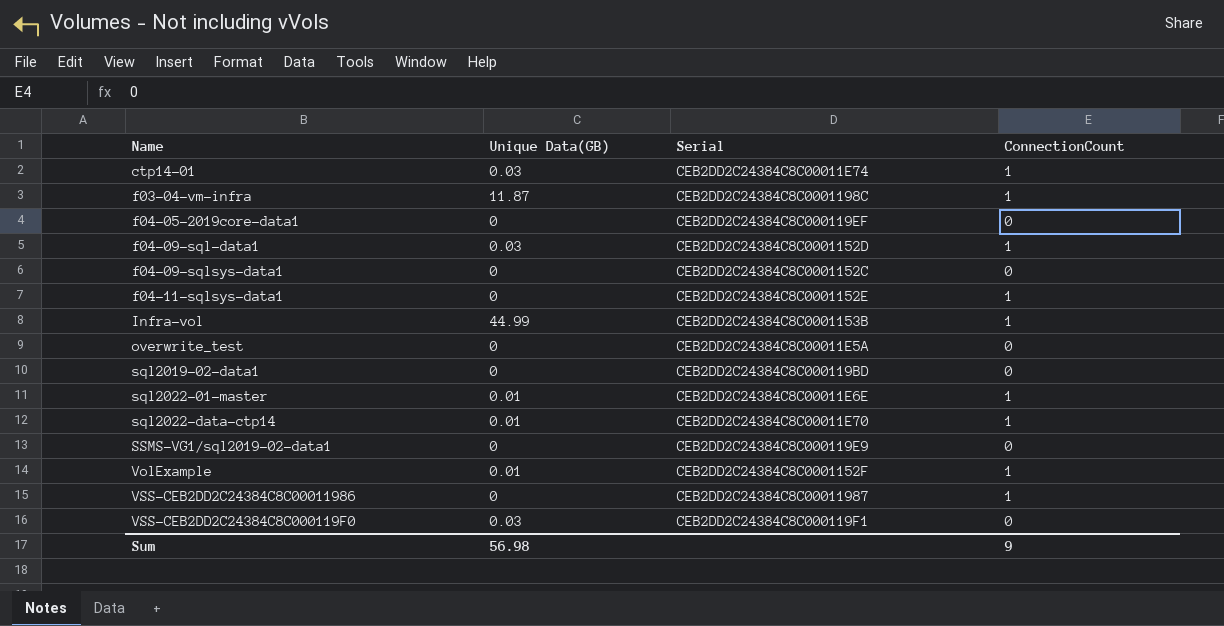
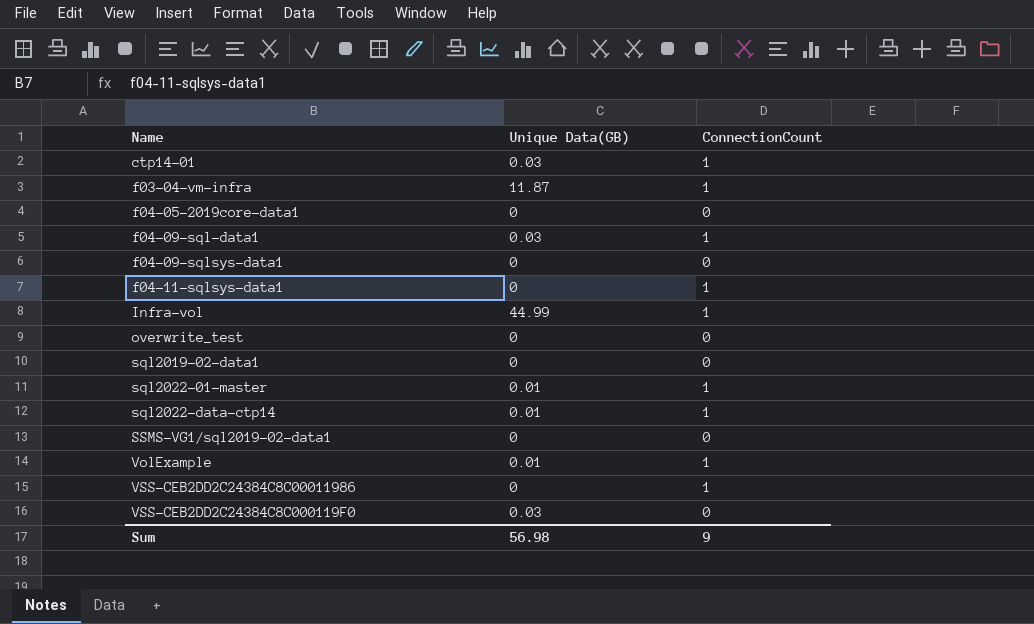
column Serial | position: 3 -> none

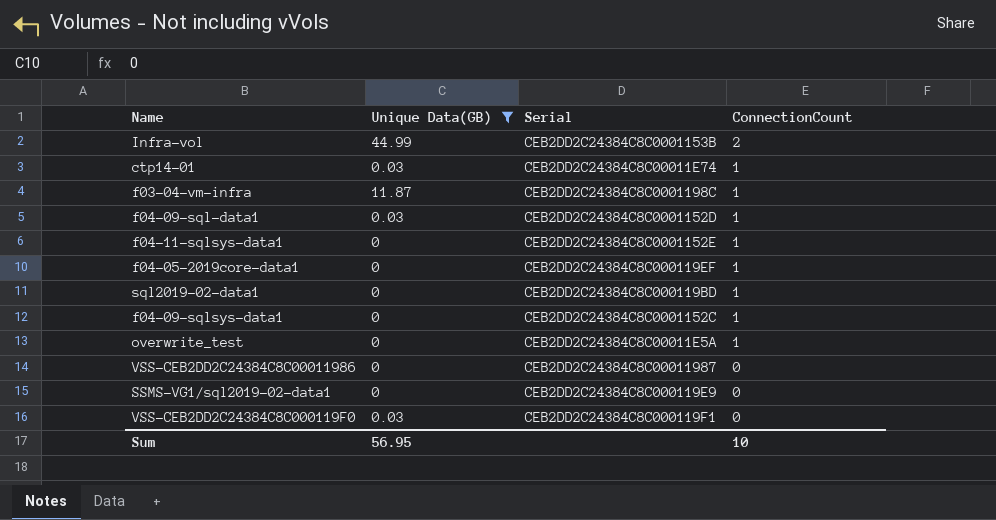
filter: none -> Unique Data(GB) != 0.01
row order: none -> ConnectionCount descending
column Serial | position: none -> 3
Infra-vol | ConnectionCount: 1 -> 2
f04-05-2019core-data1 | ConnectionCount: 0 -> 1
sql2019-02-data1 | ConnectionCount: 0 -> 1
f04-09-sqlsys-data1 | ConnectionCount: 0 -> 1
overwrite_test | ConnectionCount: 0 -> 1
VSS-CEB2DD2C24384C8C00011986 | ConnectionCount: 1 -> 0
Sum | Unique Data(GB): 56.98 -> 56.95
Sum | ConnectionCount: 9 -> 10

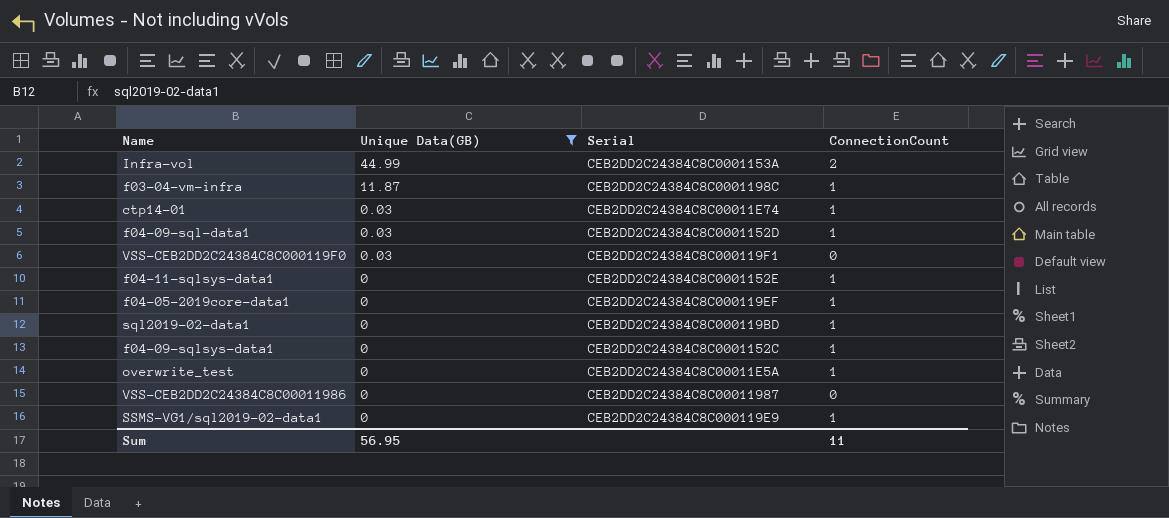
row order: ConnectionCount descending -> Unique Data(GB) descending
Infra-vol | Serial: CEB2DD2C24384C8C0001153B -> CEB2DD2C24384C8C0001153A
SSMS-VG1/sql2019-02-data1 | ConnectionCount: 0 -> 1
Sum | ConnectionCount: 10 -> 11

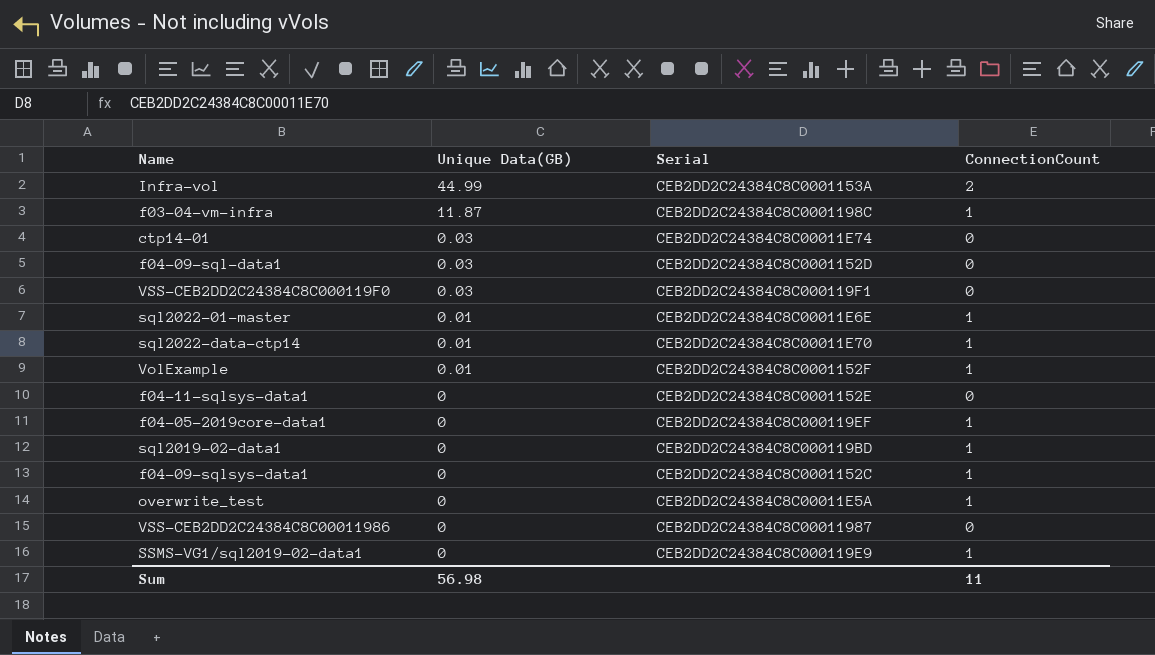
filter: Unique Data(GB) != 0.01 -> none
ctp14-01 | ConnectionCount: 1 -> 0
f04-09-sql-data1 | ConnectionCount: 1 -> 0
f04-11-sqlsys-data1 | ConnectionCount: 1 -> 0
Sum | Unique Data(GB): 56.95 -> 56.98

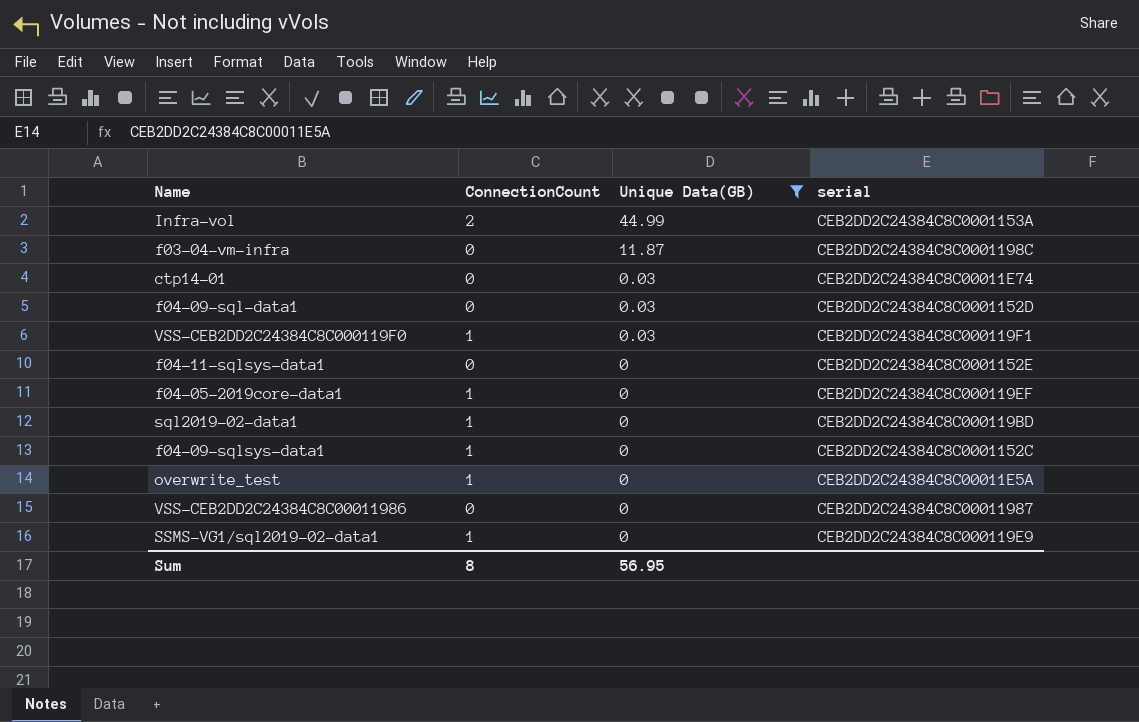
filter: none -> Unique Data(GB) != 0.01
column ConnectionCount | position: 4 -> 2
column name: Serial -> serial
f03-04-vm-infra | ConnectionCount: 1 -> 0
VSS-CEB2DD2C24384C8C000119F0 | ConnectionCount: 0 -> 1
Sum | ConnectionCount: 11 -> 8
Sum | Unique Data(GB): 56.98 -> 56.95

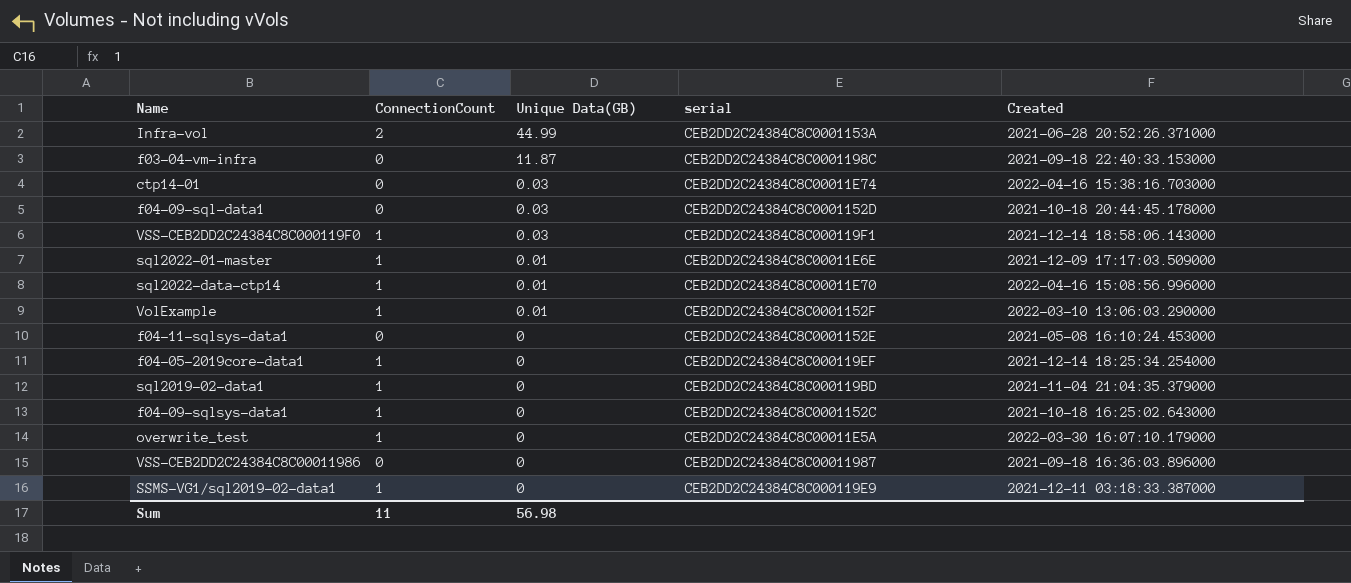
filter: Unique Data(GB) != 0.01 -> none
column Created | position: none -> 5
Sum | ConnectionCount: 8 -> 11
Sum | Unique Data(GB): 56.95 -> 56.98

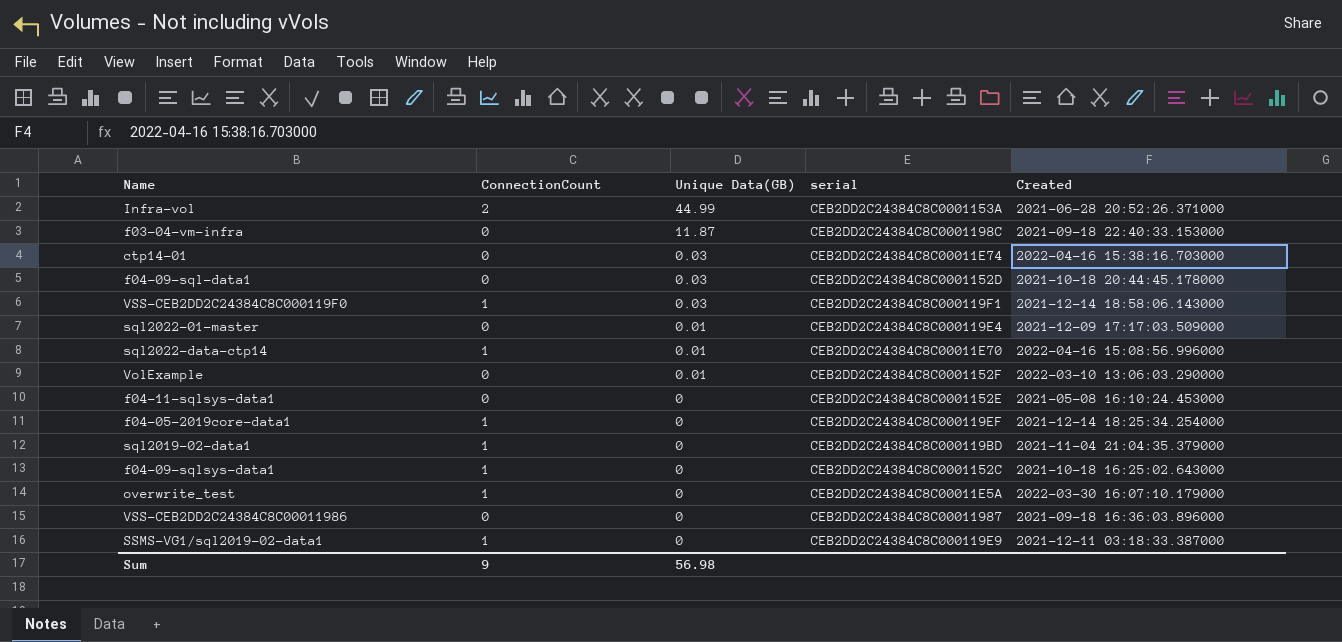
sql2022-01-master | ConnectionCount: 1 -> 0
sql2022-01-master | serial: CEB2DD2C24384C8C00011E6E -> CEB2DD2C24384C8C000119E4
VolExample | ConnectionCount: 1 -> 0
Sum | ConnectionCount: 11 -> 9

